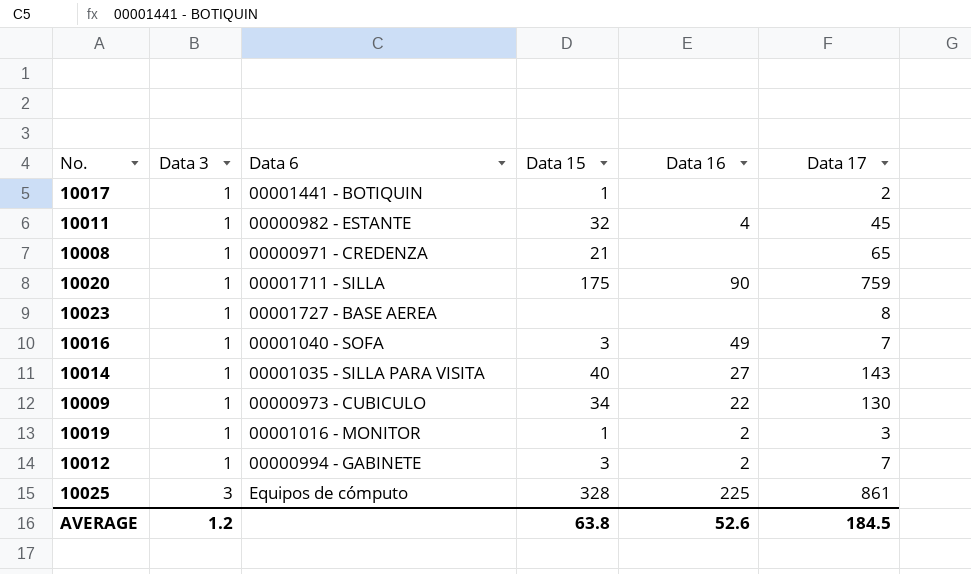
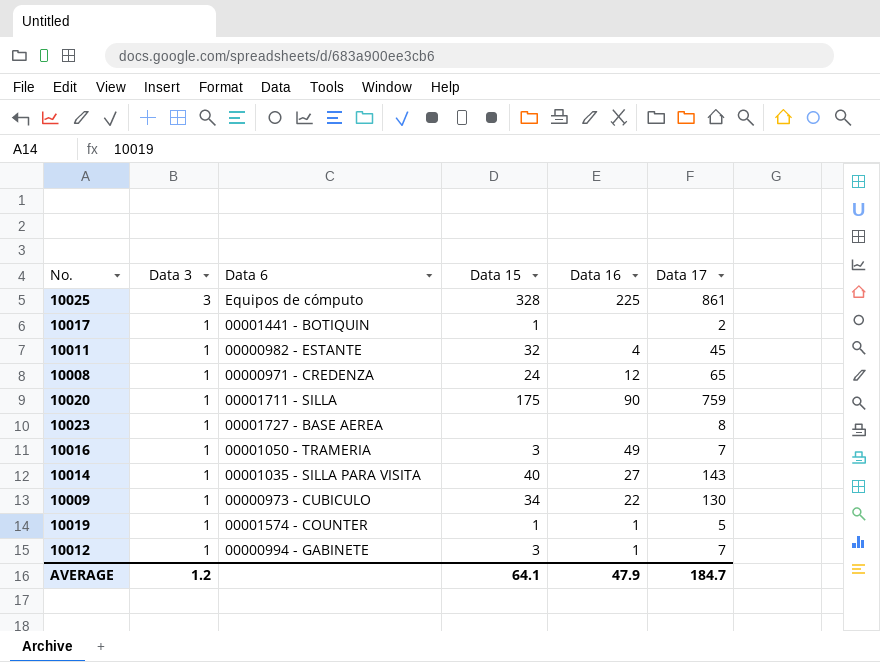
row order: Data 3 ascending -> Data 3 descending
10008 | Data 15: 21 -> 24
10008 | Data 16: none -> 12
10016 | Data 6: 00001040 - SOFA -> 00001050 - TRAMERIA
10019 | Data 6: 00001016 - MONITOR -> 00001574 - COUNTER
10019 | Data 16: 2 -> 1
10019 | Data 17: 3 -> 5
10012 | Data 16: 2 -> 1
AVERAGE | Data 15: 63.8 -> 64.1
AVERAGE | Data 16: 52.6 -> 47.9
AVERAGE | Data 17: 184.5 -> 184.7

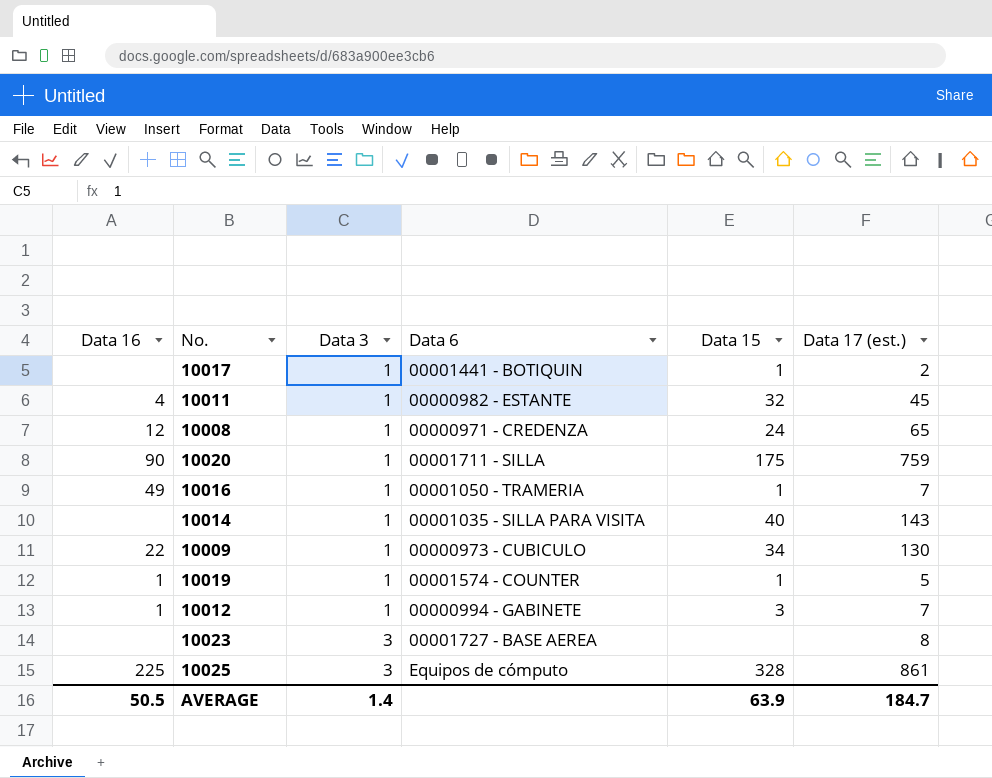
row order: Data 3 descending -> Data 3 ascending
column Data 16 | position: 5 -> 1
column name: Data 17 -> Data 17 (est.)
10016 | Data 15: 3 -> 1
10014 | Data 16: 27 -> none
10023 | Data 3: 1 -> 3
AVERAGE | Data 16: 47.9 -> 50.5
AVERAGE | Data 3: 1.2 -> 1.4
AVERAGE | Data 15: 64.1 -> 63.9

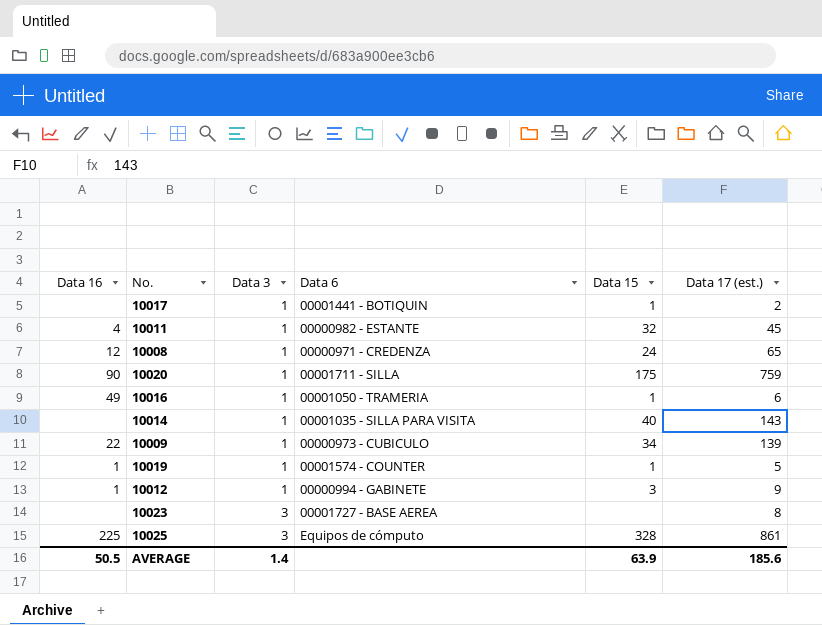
10016 | Data 17 (est.): 7 -> 6
10009 | Data 17 (est.): 130 -> 139
10012 | Data 17 (est.): 7 -> 9
AVERAGE | Data 17 (est.): 184.7 -> 185.6

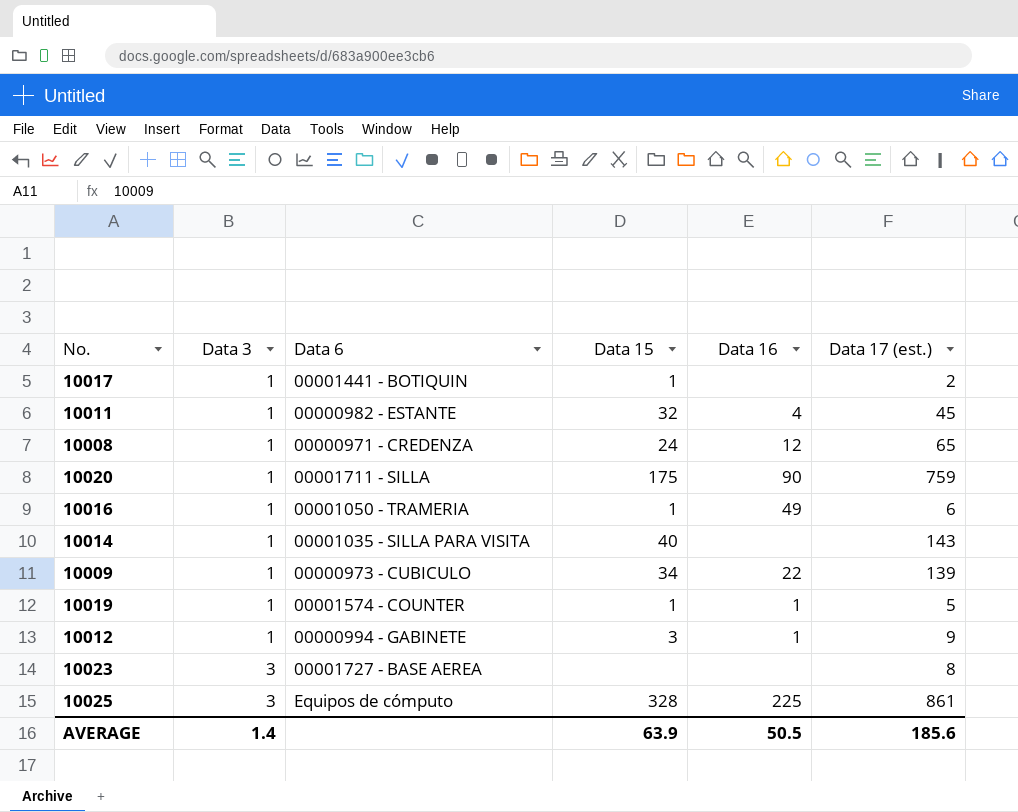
column Data 16 | position: 1 -> 5

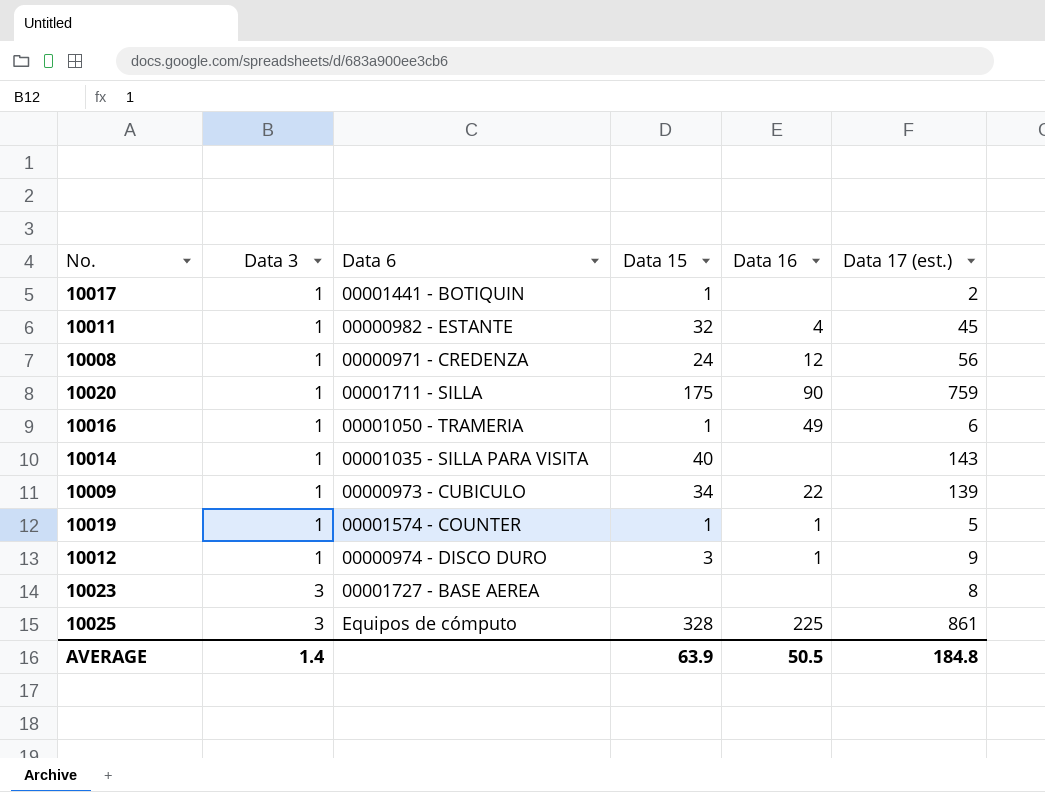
10008 | Data 17 (est.): 65 -> 56
10012 | Data 6: 00000994 - GABINETE -> 00000974 - DISCO DURO
AVERAGE | Data 17 (est.): 185.6 -> 184.8

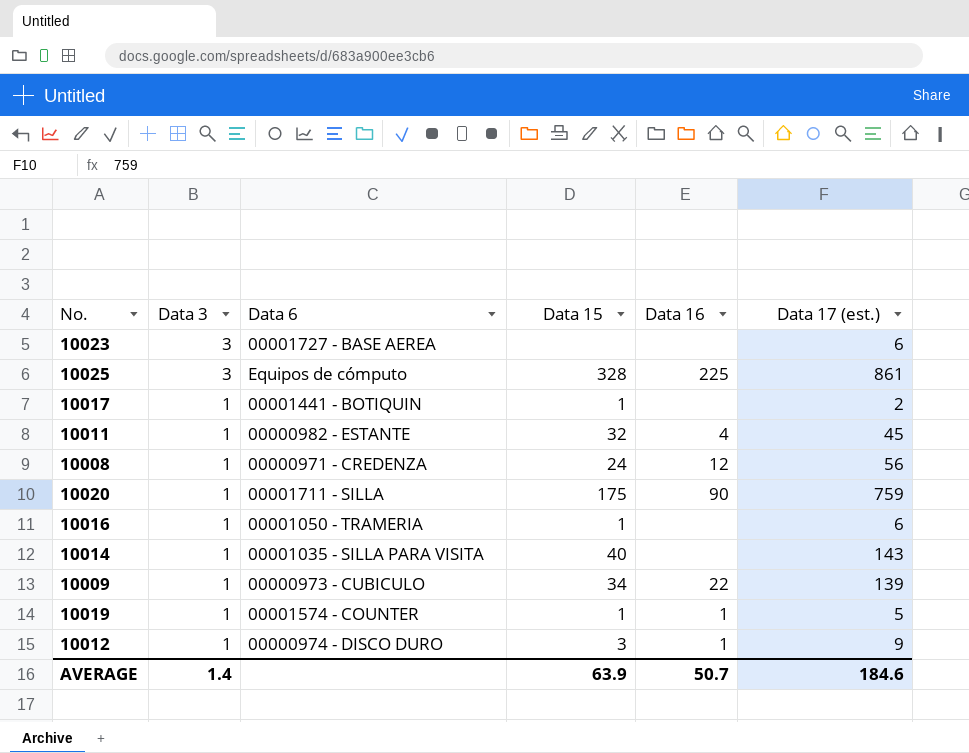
row order: Data 3 ascending -> Data 3 descending
10023 | Data 17 (est.): 8 -> 6
10016 | Data 16: 49 -> none
AVERAGE | Data 16: 50.5 -> 50.7
AVERAGE | Data 17 (est.): 184.8 -> 184.6

